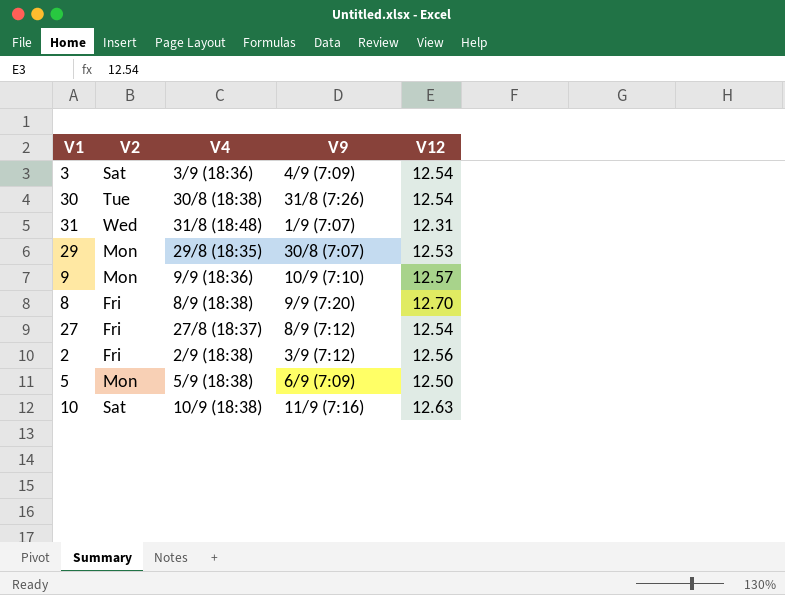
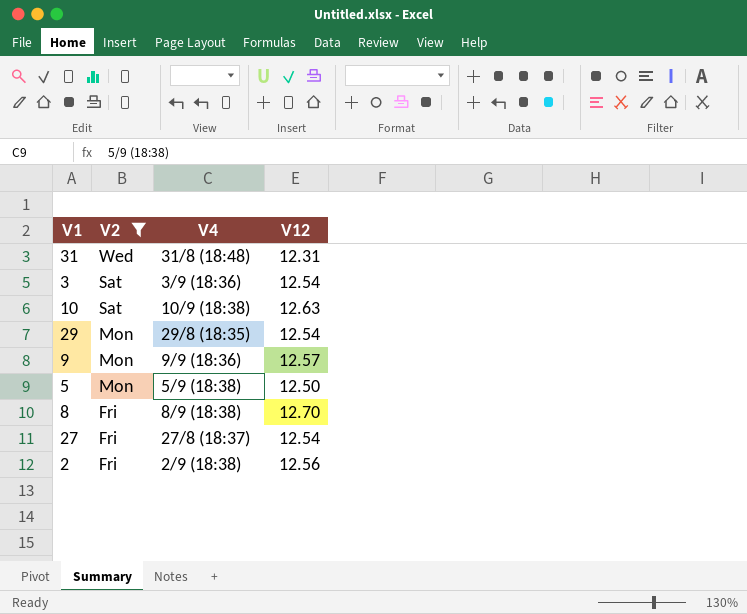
filter: none -> V2 != Tue
row order: none -> V2 descending
column V9 | position: 4 -> none
29 | V12: 12.53 -> 12.54

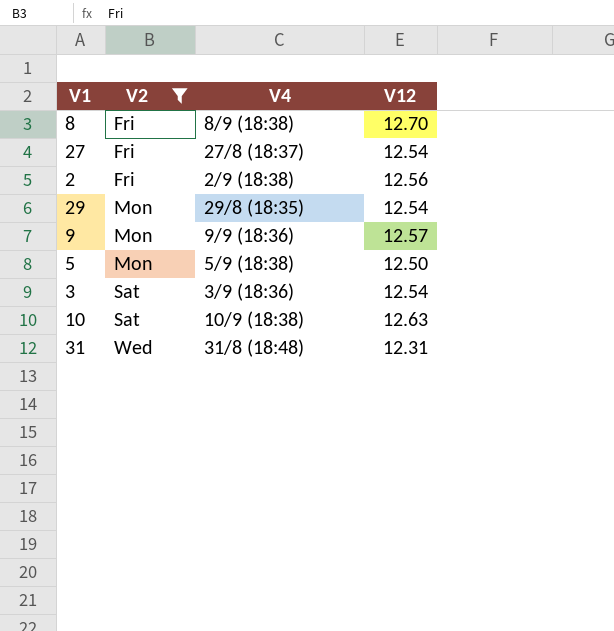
row order: V2 descending -> V2 ascending

